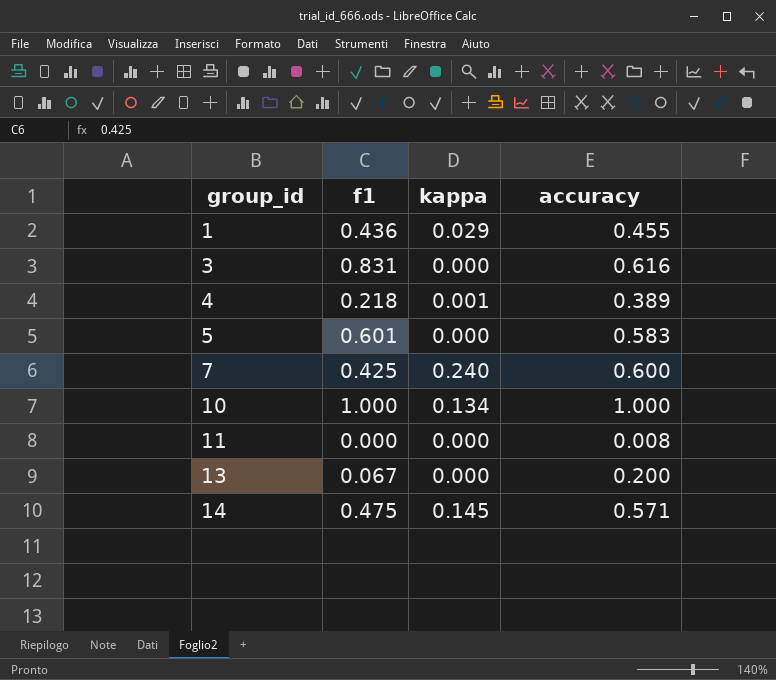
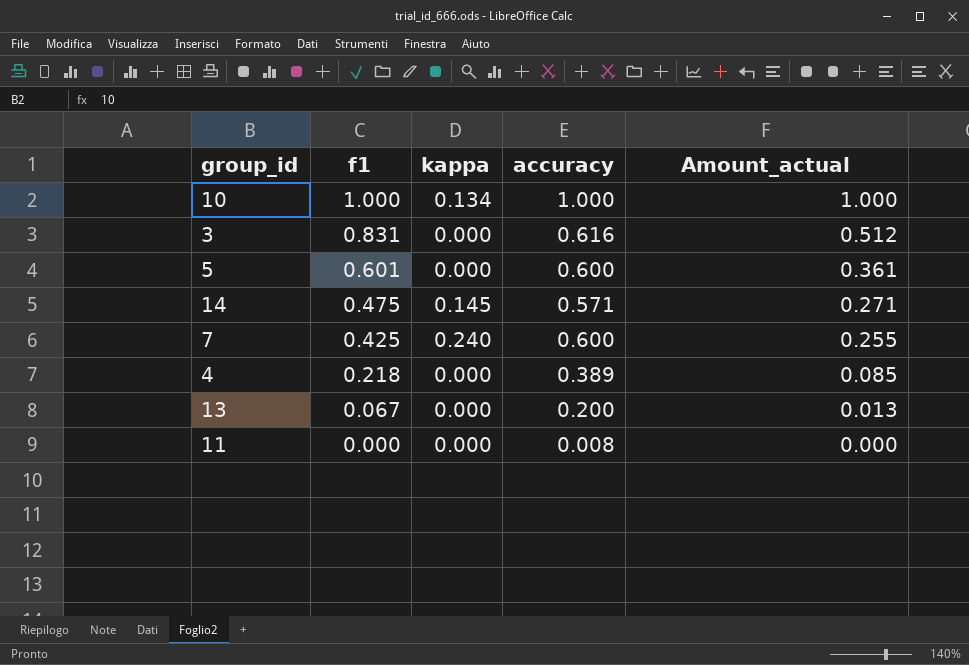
row order: group_id ascending -> f1 descending
column Amount_actual | formula: none -> [f1] * [accuracy]
row 1: 0.436 | 0.029 | 0.455 -> none
5 | accuracy: 0.583 -> 0.600
4 | kappa: 0.001 -> 0.000

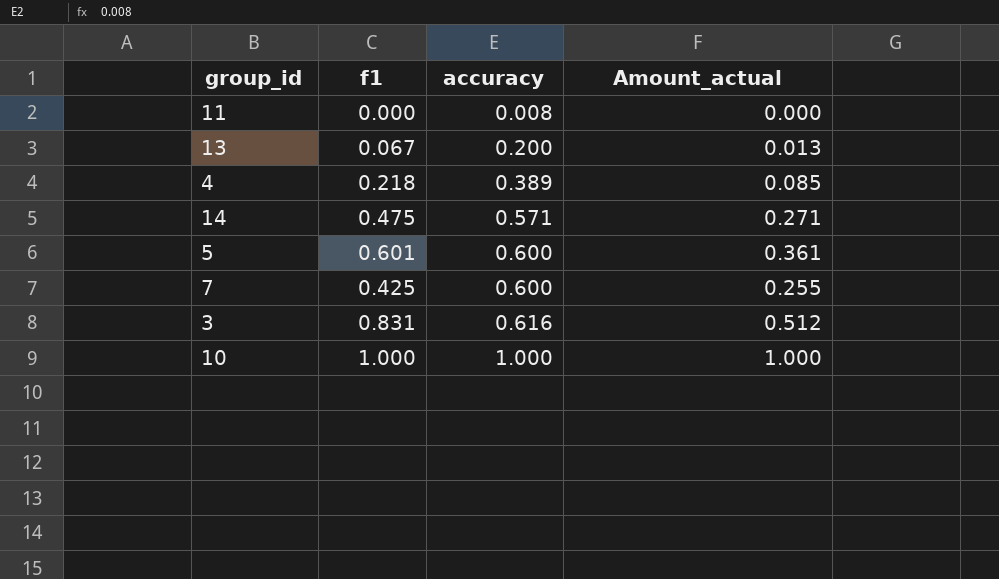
row order: f1 descending -> accuracy ascending
column kappa | position: 3 -> none

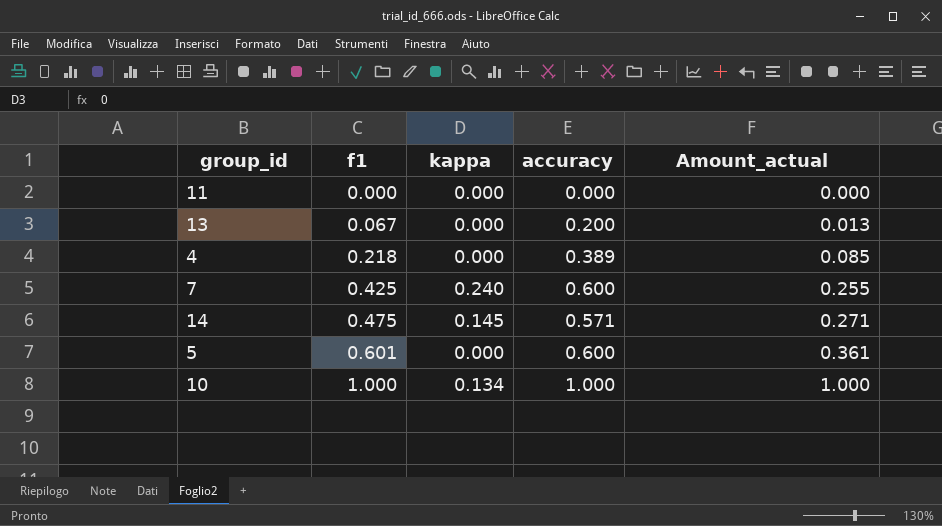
row order: accuracy ascending -> f1 ascending
column kappa | position: none -> 3
row 3: 0.831 | 0.616 | 0.512 -> none
11 | accuracy: 0.008 -> 0.000

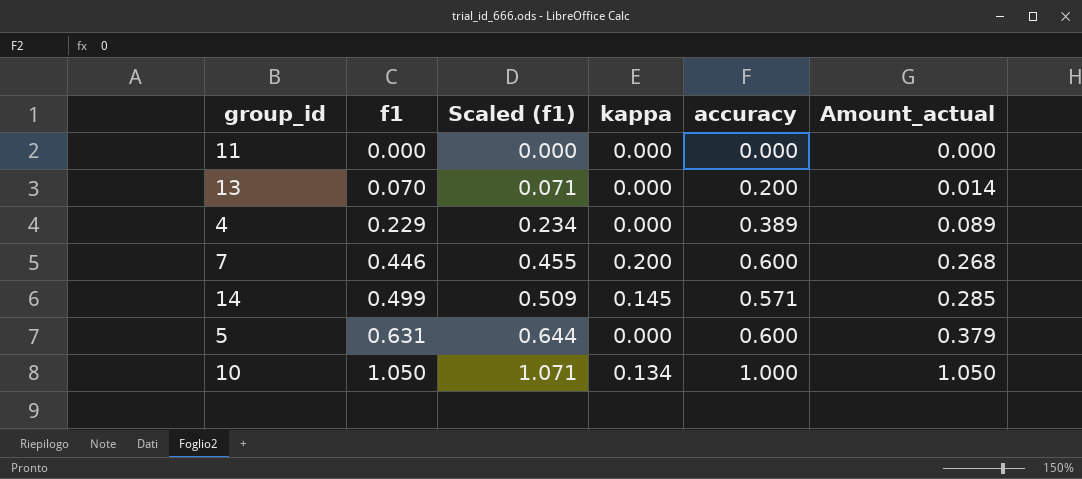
column Scaled (f1) | formula: none -> [f1] * 1.02
13 | f1: 0.067 -> 0.070
13 | Amount_actual: 0.013 -> 0.014
4 | f1: 0.218 -> 0.229
4 | Amount_actual: 0.085 -> 0.089
7 | f1: 0.425 -> 0.446
7 | kappa: 0.240 -> 0.200
7 | Amount_actual: 0.255 -> 0.268
14 | f1: 0.475 -> 0.499
14 | Amount_actual: 0.271 -> 0.285
5 | f1: 0.601 -> 0.631
5 | Amount_actual: 0.361 -> 0.379
10 | f1: 1.000 -> 1.050
10 | Amount_actual: 1.000 -> 1.050

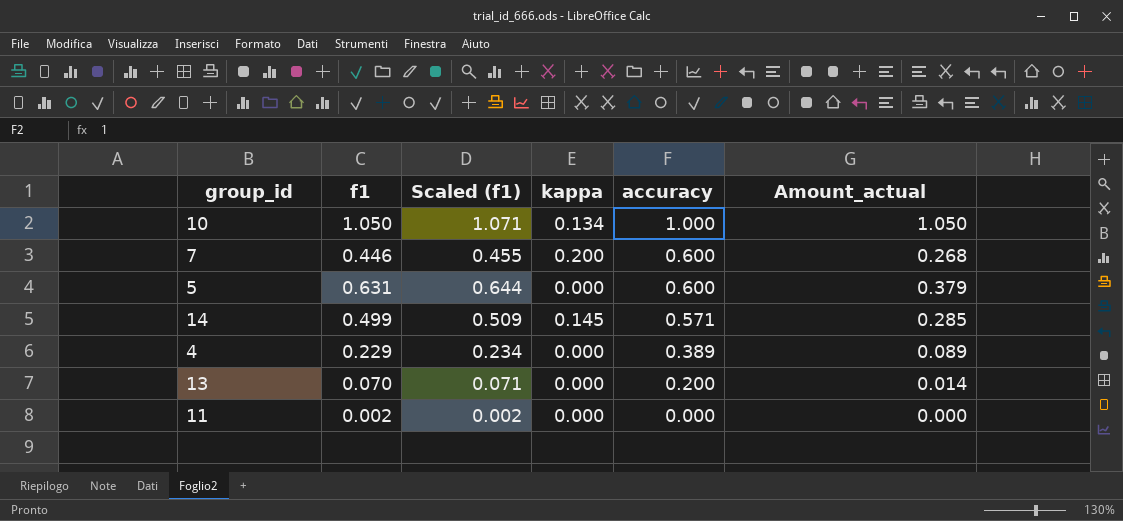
row order: f1 ascending -> accuracy descending
11 | f1: 0.000 -> 0.002
11 | Scaled (f1): 0.000 -> 0.002

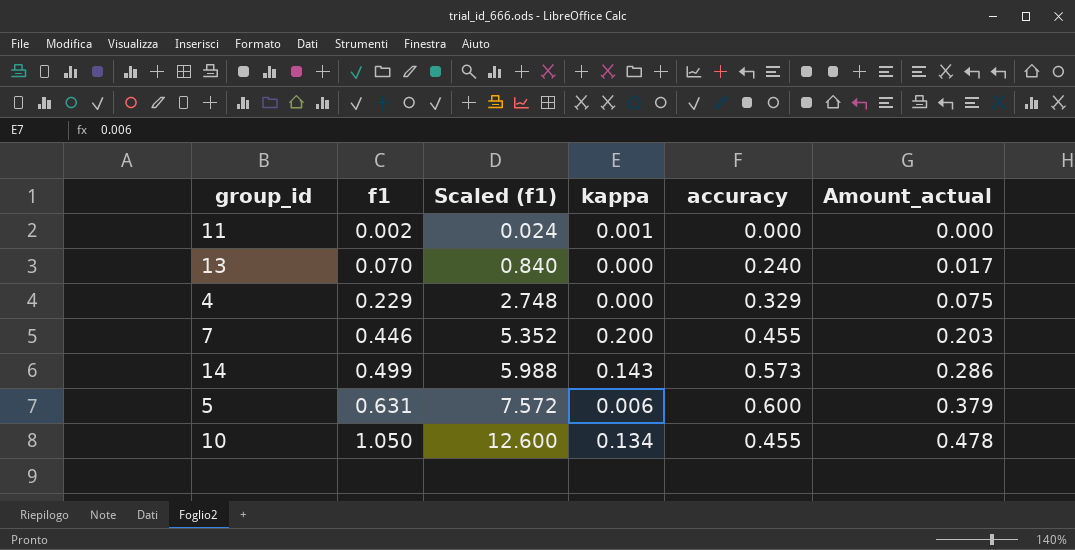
row order: accuracy descending -> f1 ascending
column Scaled (f1) | formula: [f1] * 1.02 -> [f1] * 12
11 | kappa: 0.000 -> 0.001
13 | accuracy: 0.200 -> 0.240
13 | Amount_actual: 0.014 -> 0.017
4 | accuracy: 0.389 -> 0.329
4 | Amount_actual: 0.089 -> 0.075
7 | accuracy: 0.600 -> 0.455
7 | Amount_actual: 0.268 -> 0.203
14 | kappa: 0.145 -> 0.143
14 | accuracy: 0.571 -> 0.573
14 | Amount_actual: 0.285 -> 0.286
5 | kappa: 0.000 -> 0.006
10 | accuracy: 1.000 -> 0.455
10 | Amount_actual: 1.050 -> 0.478

